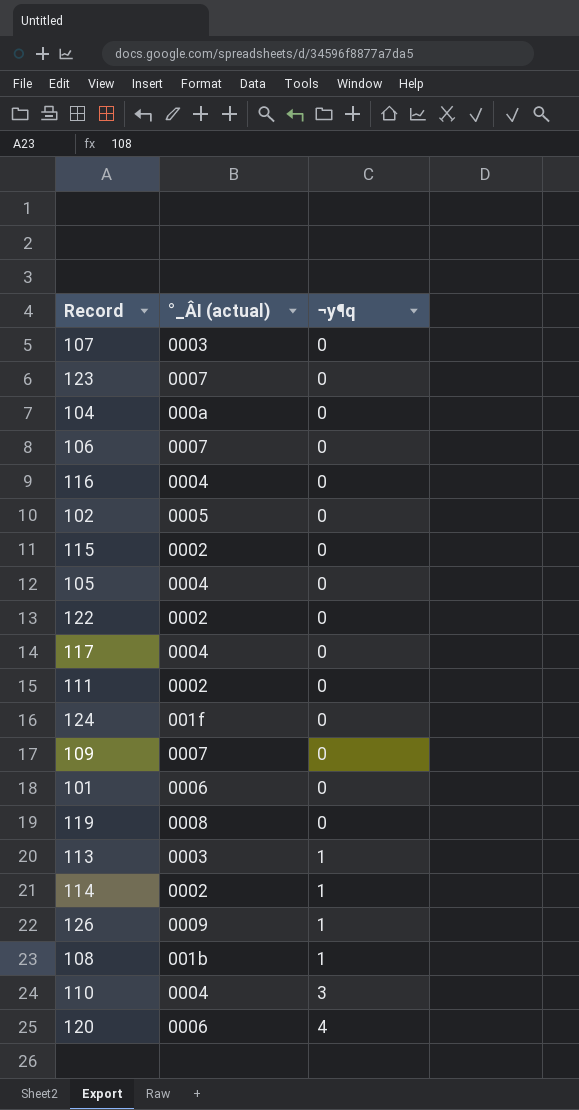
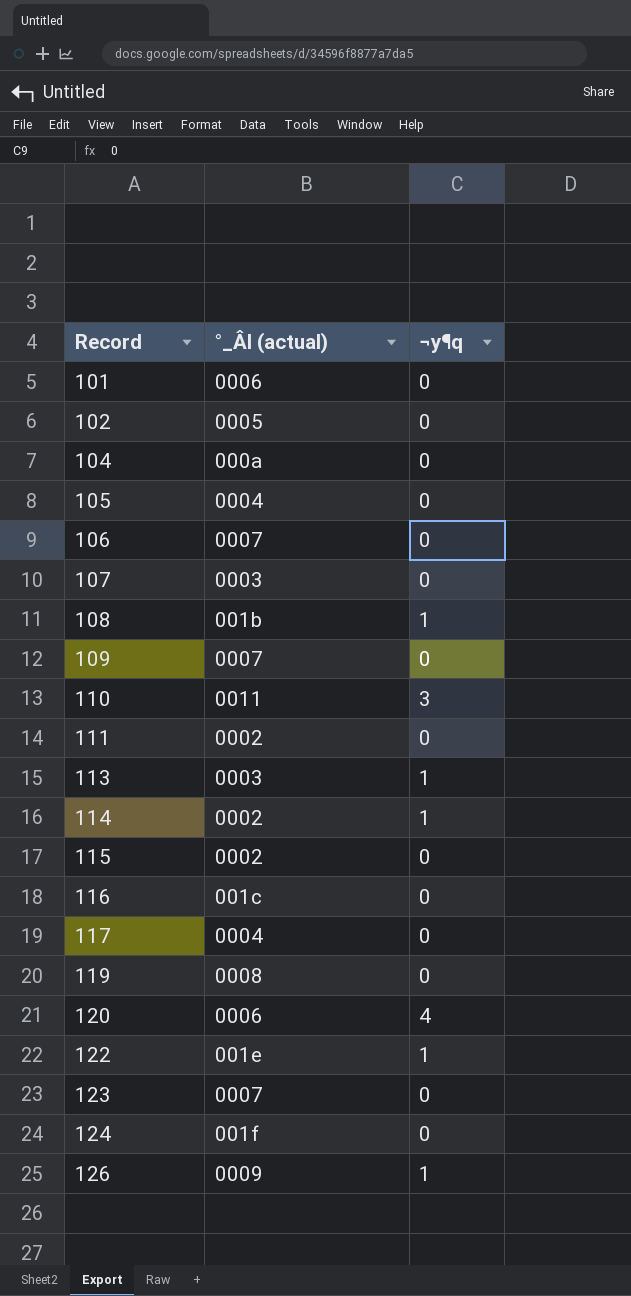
row order: ¬y¶q ascending -> Record ascending
110 | °_ÂI (actual): 0004 -> 0011
116 | °_ÂI (actual): 0004 -> 001c
122 | °_ÂI (actual): 0002 -> 001e
122 | ¬y¶q: 0 -> 1

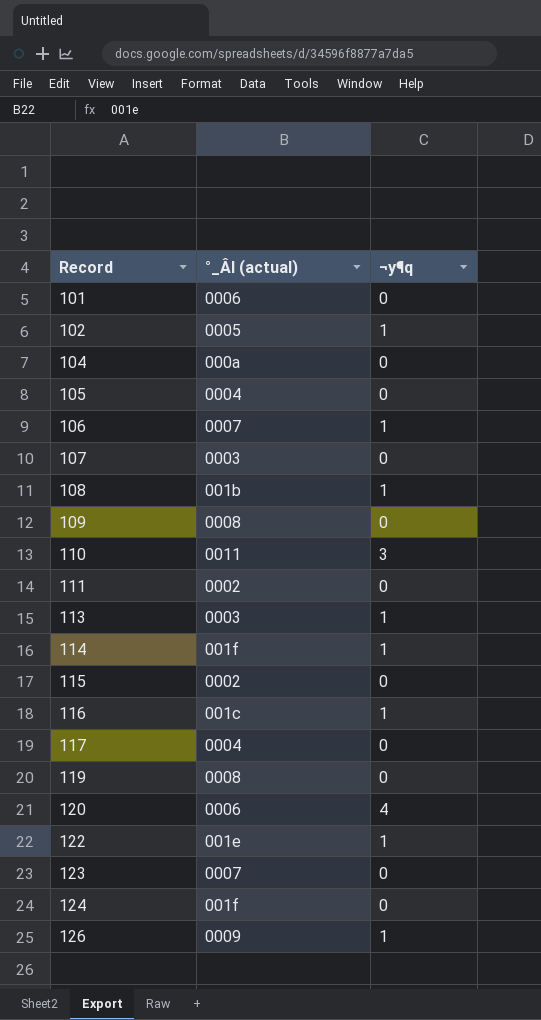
102 | ¬y¶q: 0 -> 1
106 | ¬y¶q: 0 -> 1
109 | °_ÂI (actual): 0007 -> 0008
114 | °_ÂI (actual): 0002 -> 001f
116 | ¬y¶q: 0 -> 1

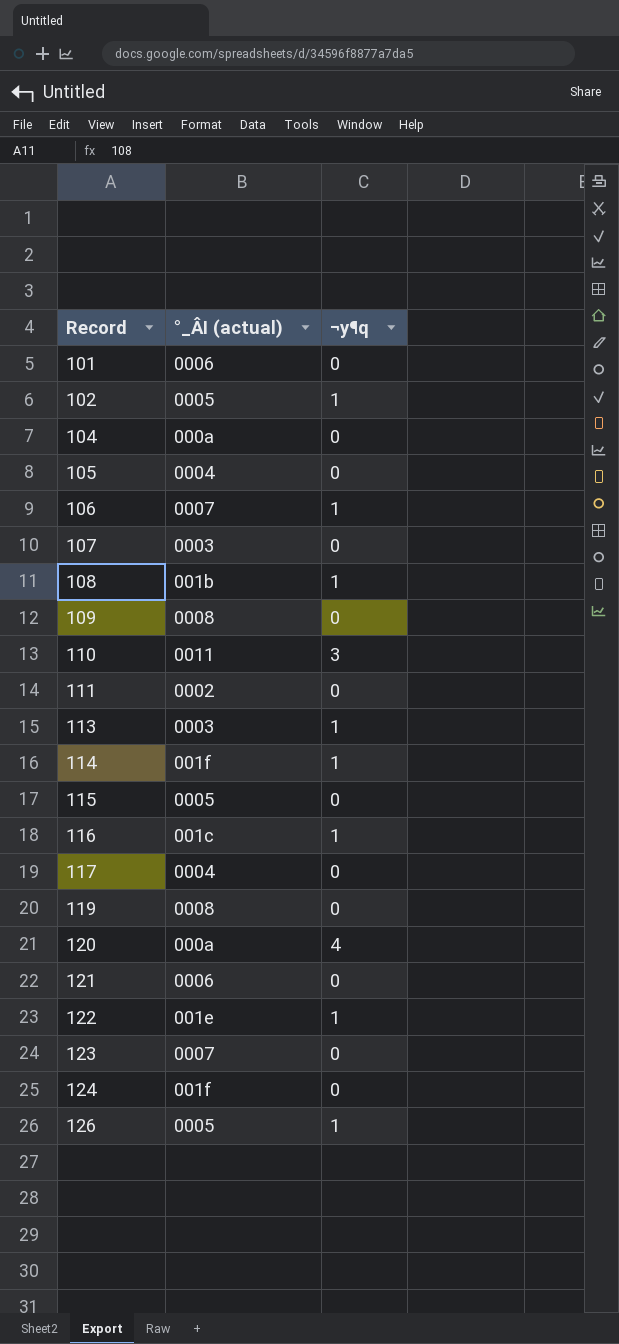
115 | °_ÂI (actual): 0002 -> 0005
120 | °_ÂI (actual): 0006 -> 000a
row 121: none -> 0006 | 0
126 | °_ÂI (actual): 0009 -> 0005

